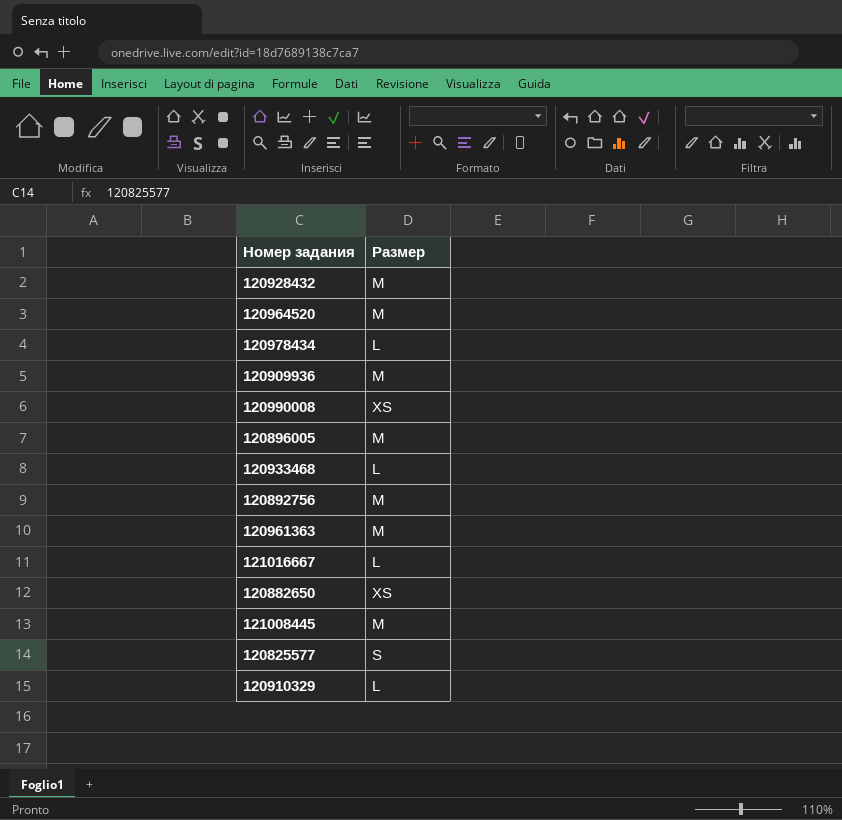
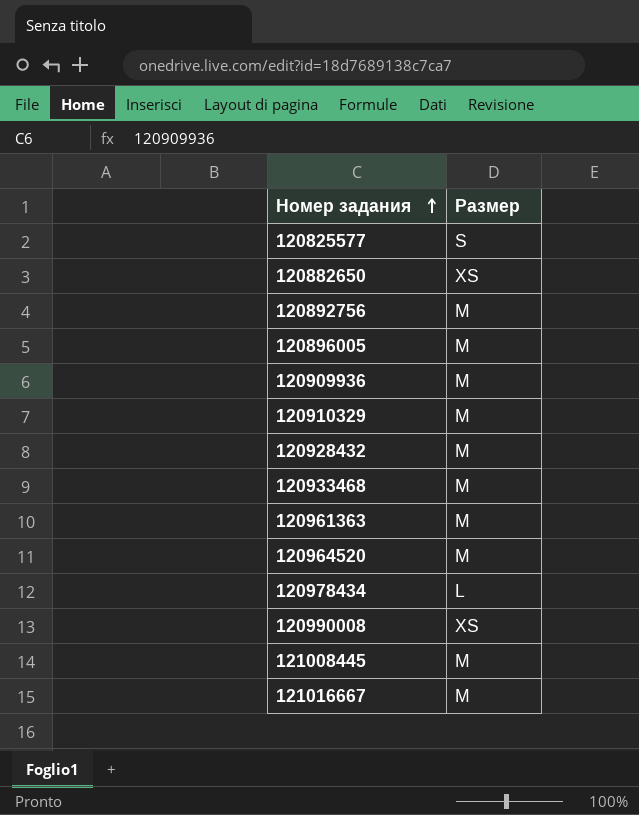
row order: none -> Номер задания ascending
120910329 | Размер: L -> M
120933468 | Размер: L -> M
121016667 | Размер: L -> M

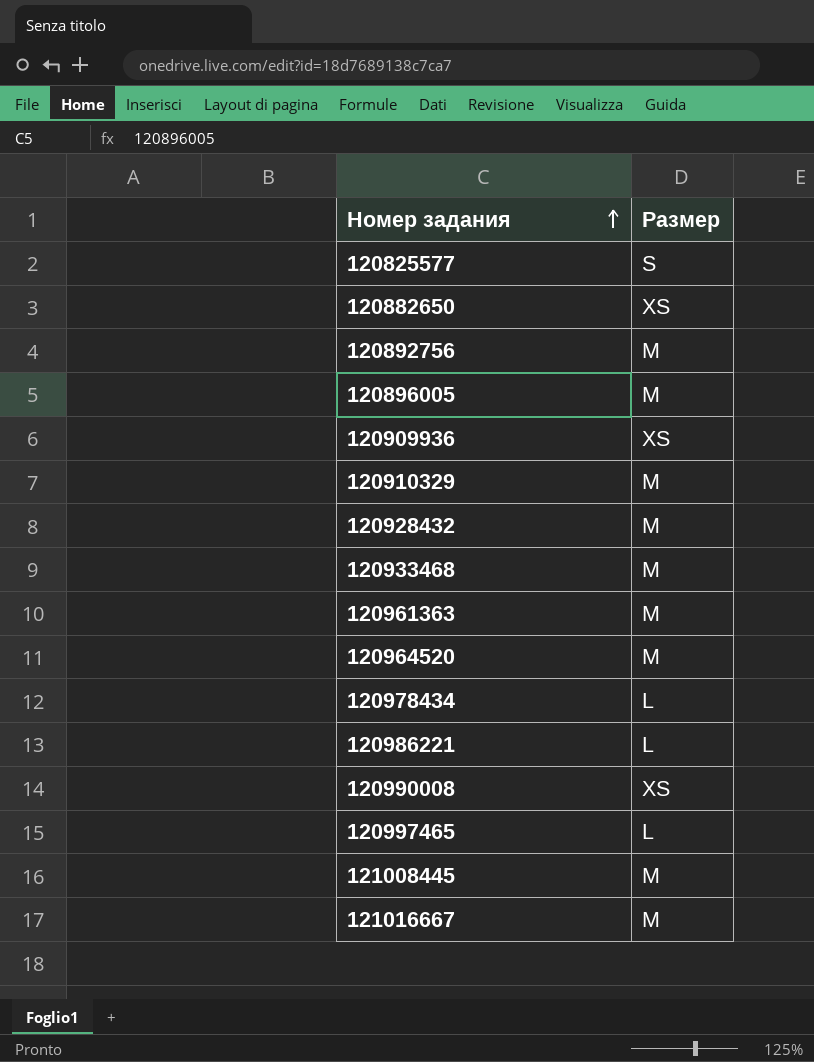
120909936 | Размер: M -> XS
row 120986221: none -> L
row 120997465: none -> L

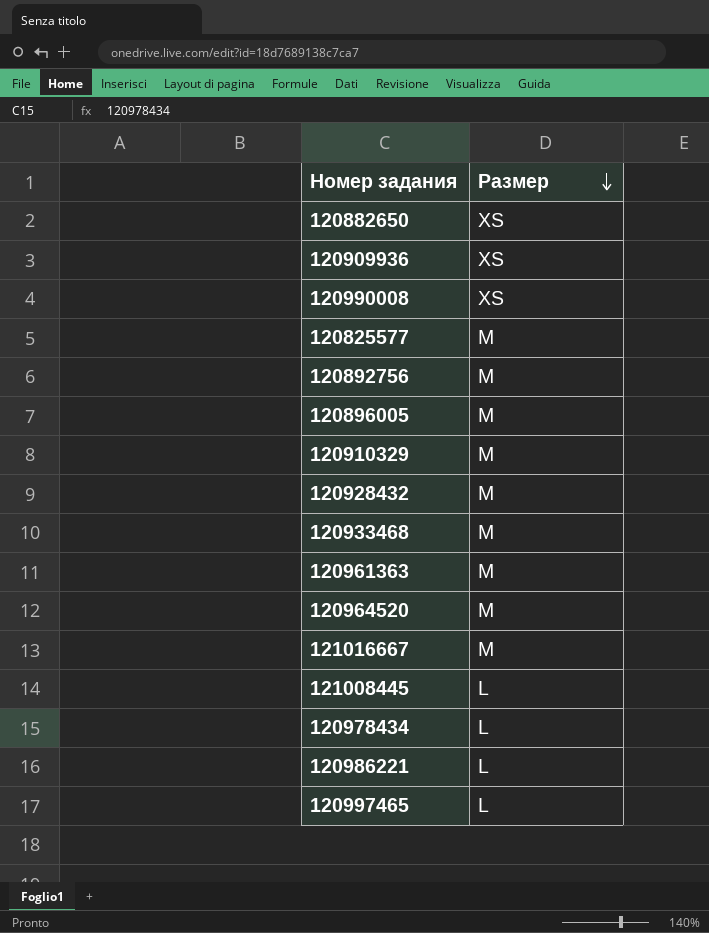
row order: Номер задания ascending -> Размер descending
120825577 | Размер: S -> M
121008445 | Размер: M -> L

